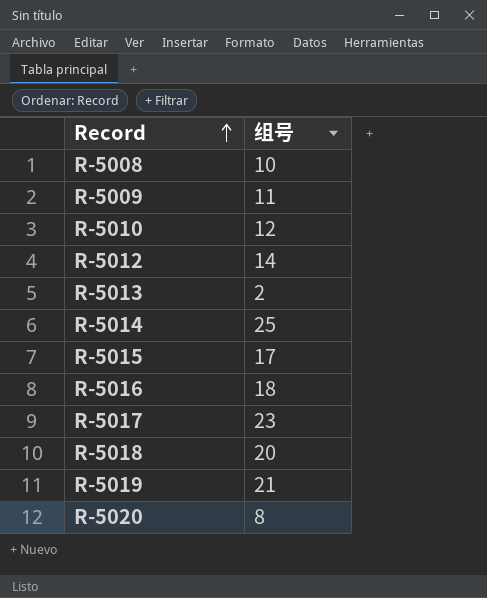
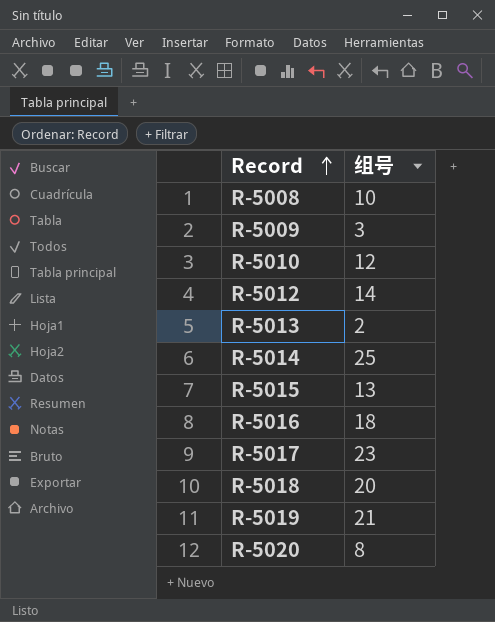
R-5009 | 组号: 11 -> 3
R-5015 | 组号: 17 -> 13

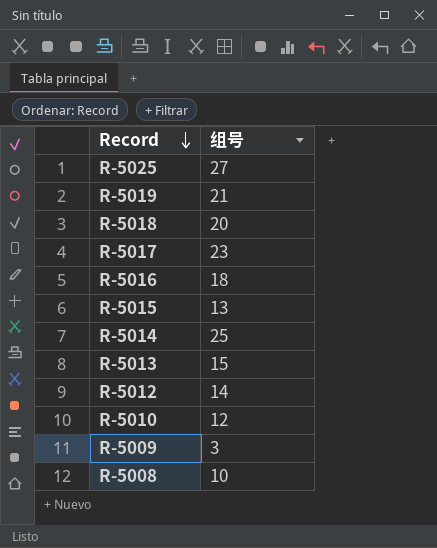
row order: Record ascending -> Record descending
row R-5020: 8 -> none
row R-5025: none -> 27
R-5013 | 组号: 2 -> 15

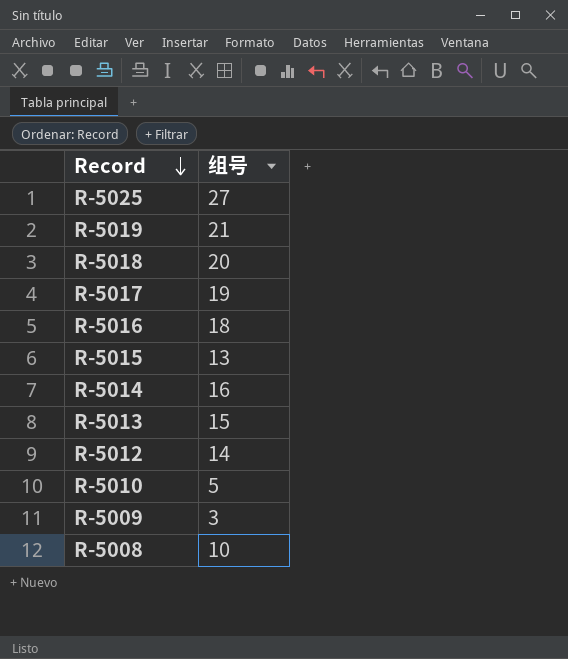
R-5017 | 组号: 23 -> 19
R-5014 | 组号: 25 -> 16
R-5010 | 组号: 12 -> 5

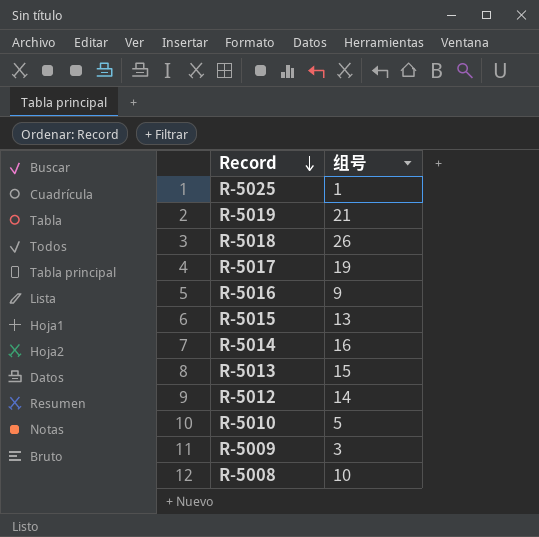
R-5025 | 组号: 27 -> 1
R-5018 | 组号: 20 -> 26
R-5016 | 组号: 18 -> 9

